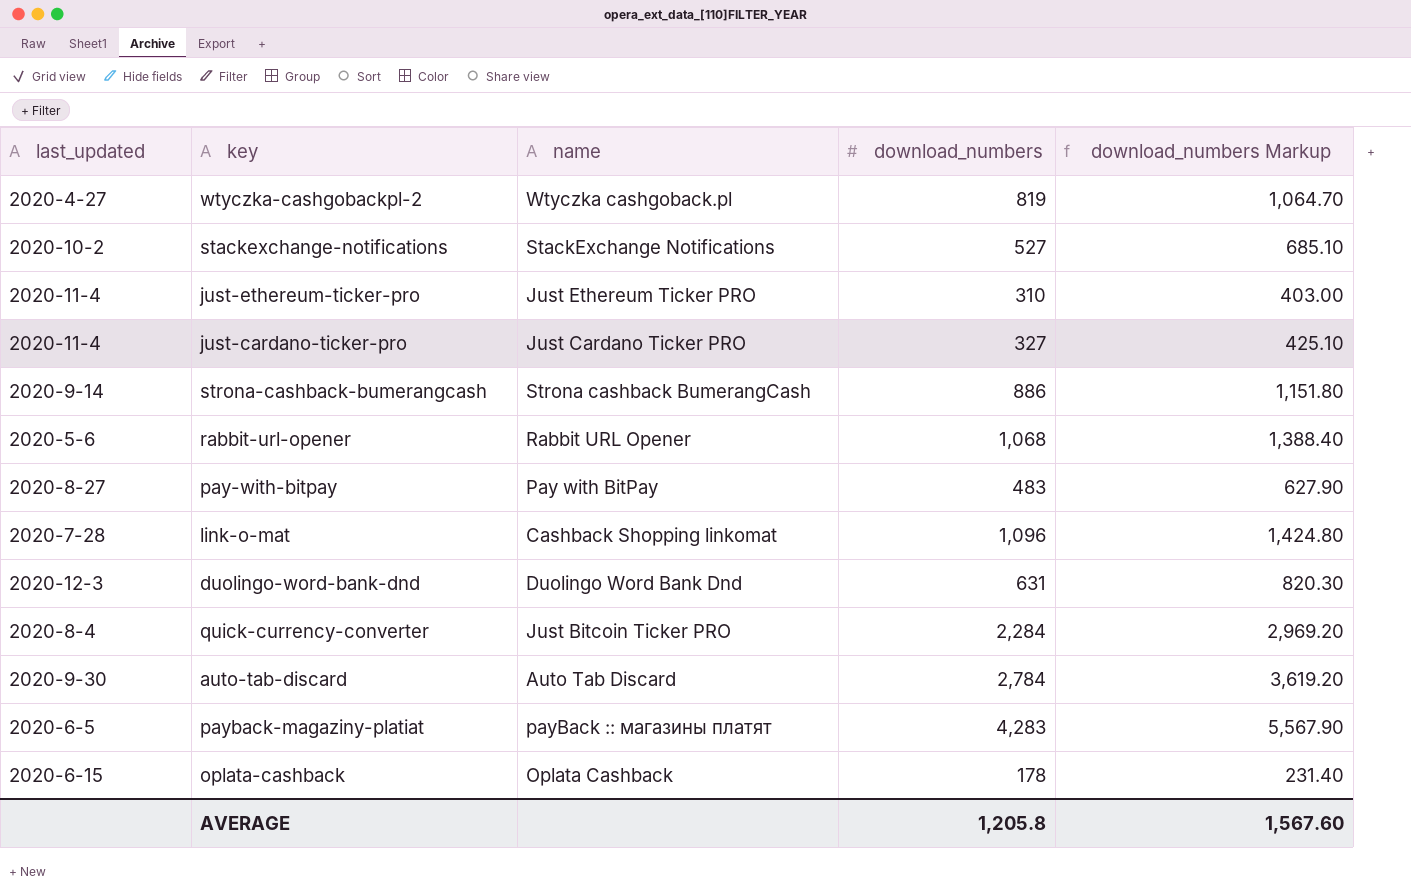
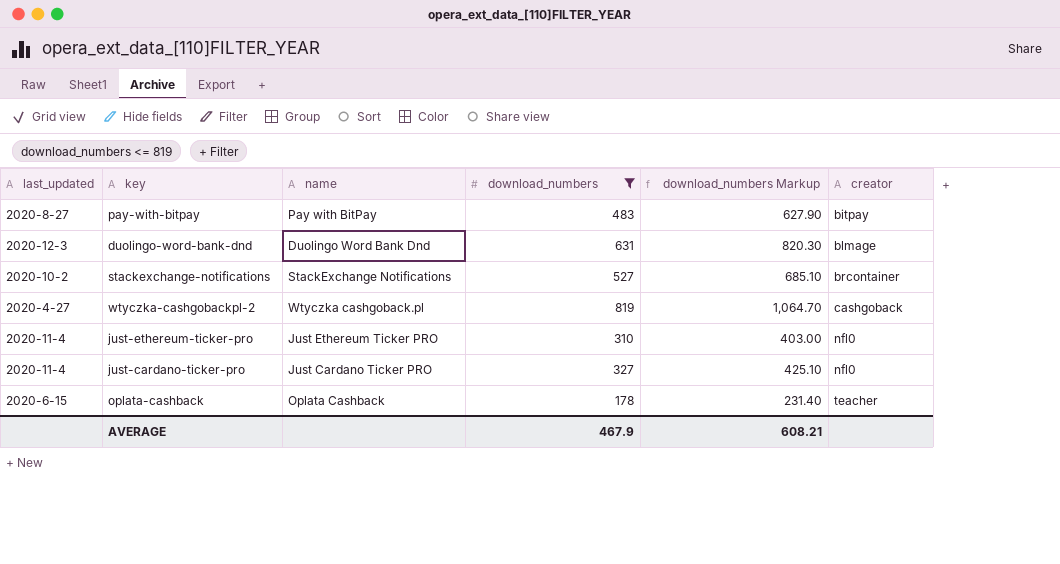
filter: none -> download_numbers <= 819
row order: none -> creator ascending
column creator | position: none -> 6
AVERAGE | download_numbers: 1,205.8 -> 467.9
AVERAGE | download_numbers Markup: 1,567.60 -> 608.21

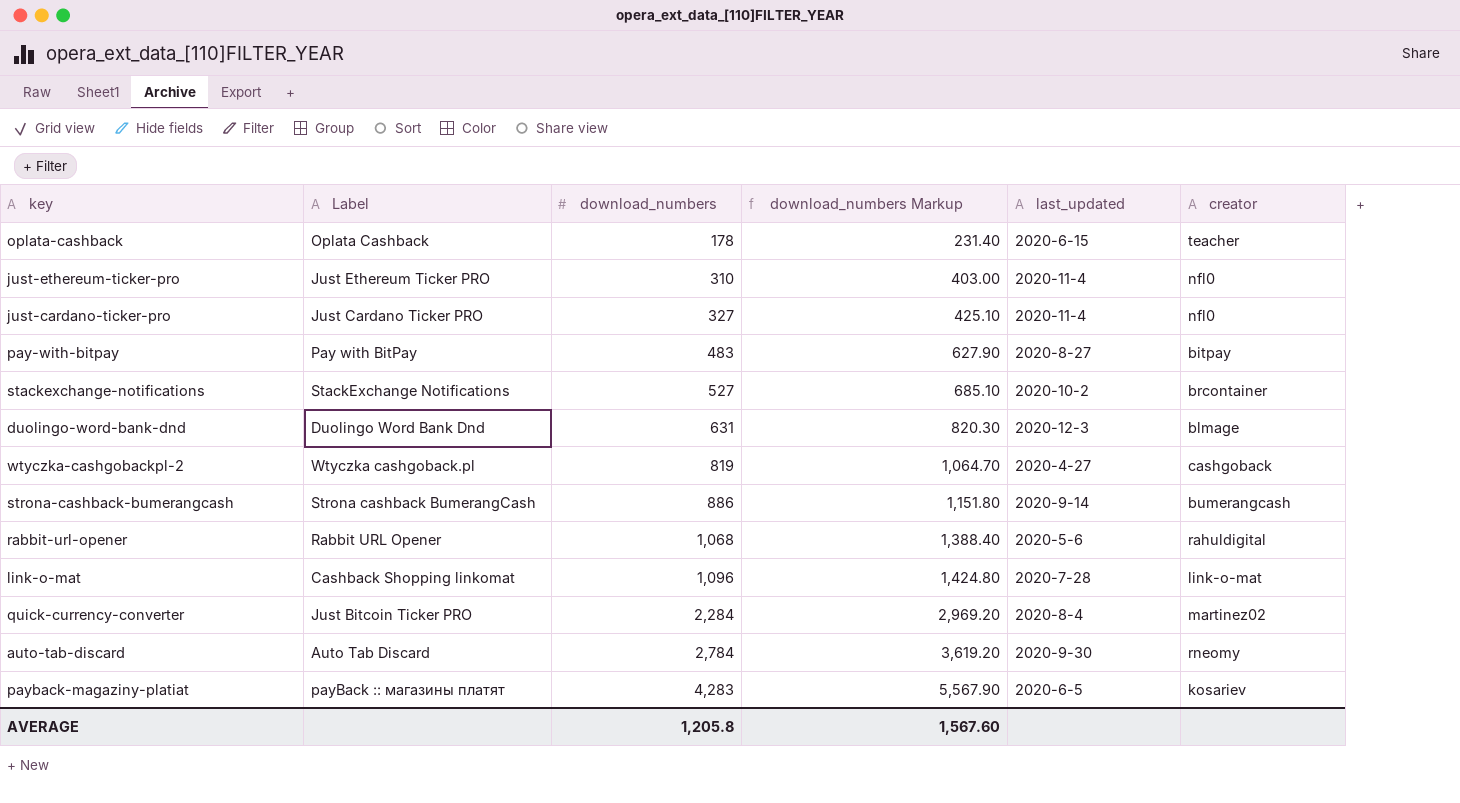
filter: download_numbers <= 819 -> none
row order: creator ascending -> download_numbers ascending
column name: name -> Label
column last_updated | position: 1 -> 5
AVERAGE | download_numbers: 467.9 -> 1,205.8
AVERAGE | download_numbers Markup: 608.21 -> 1,567.60

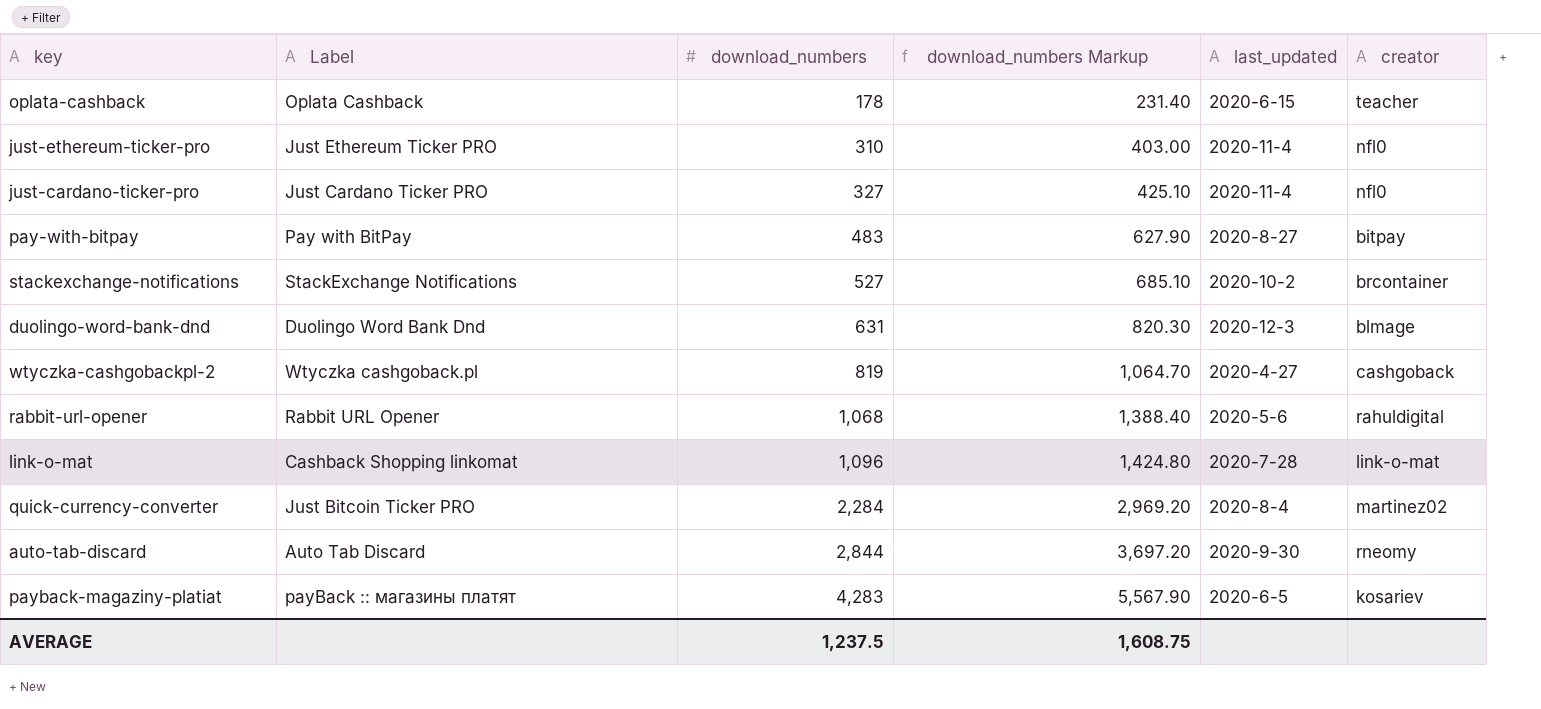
row strona-cashback-bumerangcash: Strona cashback BumerangCash | 886 | 1,151.80 | 2020-9-14 | bumerangcash -> none
auto-tab-discard | download_numbers: 2,784 -> 2,844
auto-tab-discard | download_numbers Markup: 3,619.20 -> 3,697.20
AVERAGE | download_numbers: 1,205.8 -> 1,237.5
AVERAGE | download_numbers Markup: 1,567.60 -> 1,608.75

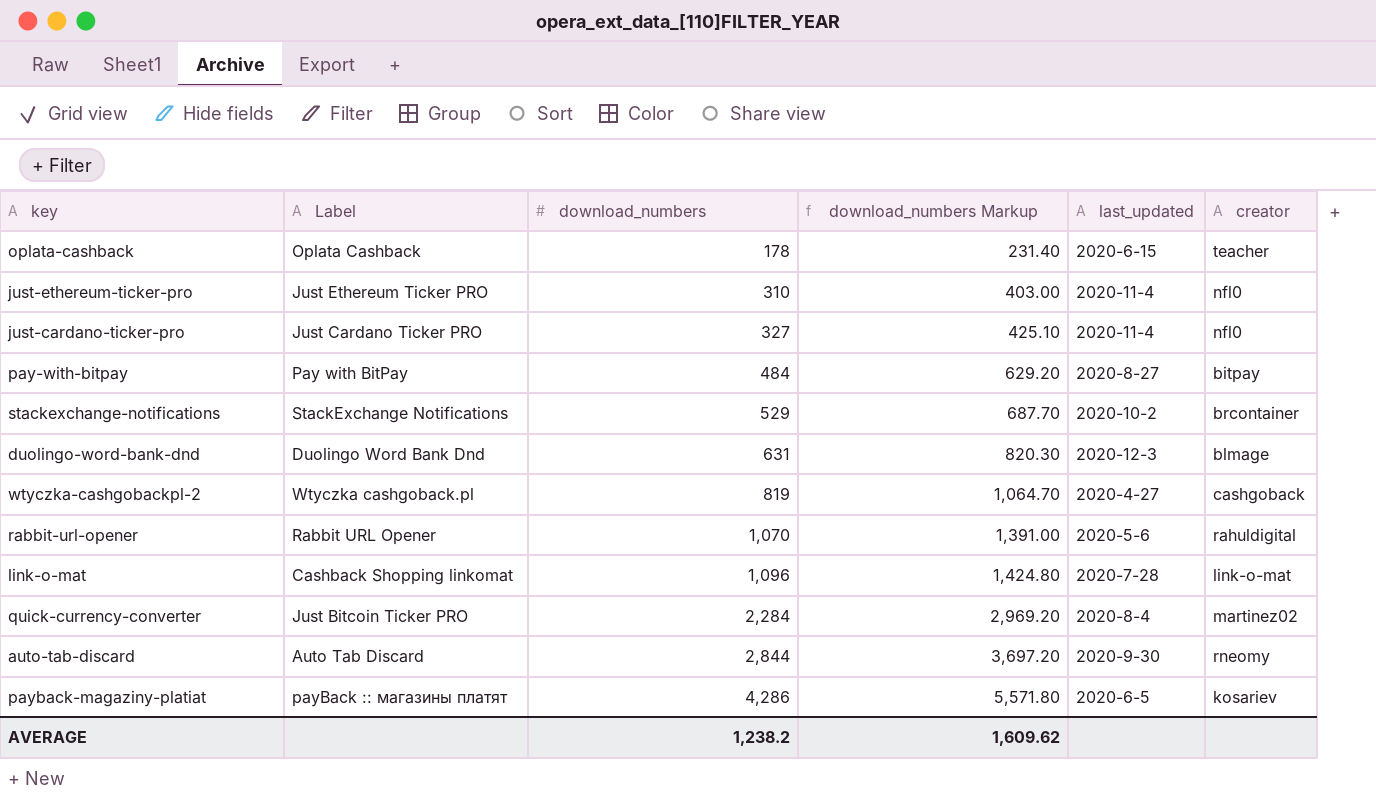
pay-with-bitpay | download_numbers: 483 -> 484
pay-with-bitpay | download_numbers Markup: 627.90 -> 629.20
stackexchange-notifications | download_numbers: 527 -> 529
stackexchange-notifications | download_numbers Markup: 685.10 -> 687.70
rabbit-url-opener | download_numbers: 1,068 -> 1,070
rabbit-url-opener | download_numbers Markup: 1,388.40 -> 1,391.00
payback-magaziny-platiat | download_numbers: 4,283 -> 4,286
payback-magaziny-platiat | download_numbers Markup: 5,567.90 -> 5,571.80
AVERAGE | download_numbers: 1,237.5 -> 1,238.2
AVERAGE | download_numbers Markup: 1,608.75 -> 1,609.62

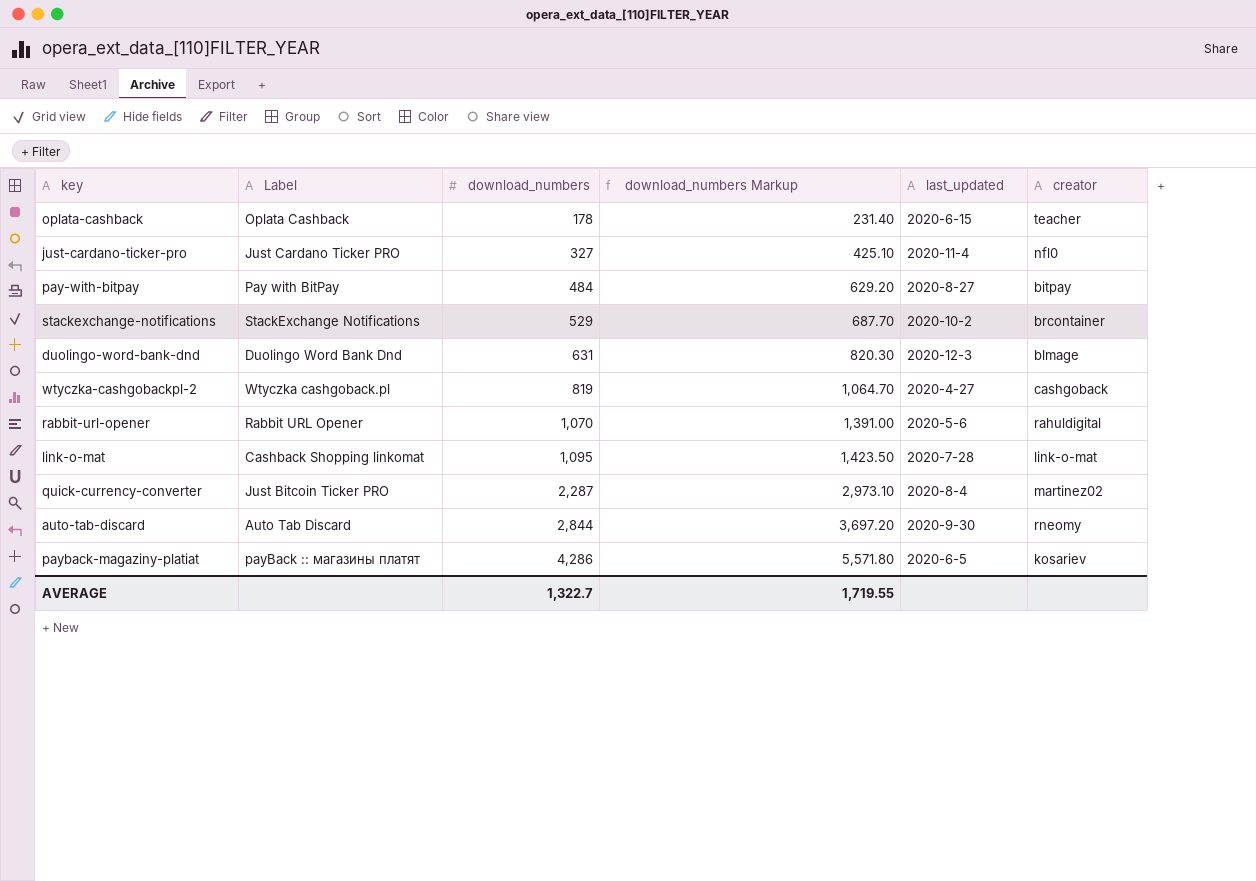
row just-ethereum-ticker-pro: Just Ethereum Ticker PRO | 310 | 403.00 | 2020-11-4 | nfl0 -> none
link-o-mat | download_numbers: 1,096 -> 1,095
link-o-mat | download_numbers Markup: 1,424.80 -> 1,423.50
quick-currency-converter | download_numbers: 2,284 -> 2,287
quick-currency-converter | download_numbers Markup: 2,969.20 -> 2,973.10
AVERAGE | download_numbers: 1,238.2 -> 1,322.7
AVERAGE | download_numbers Markup: 1,609.62 -> 1,719.55

